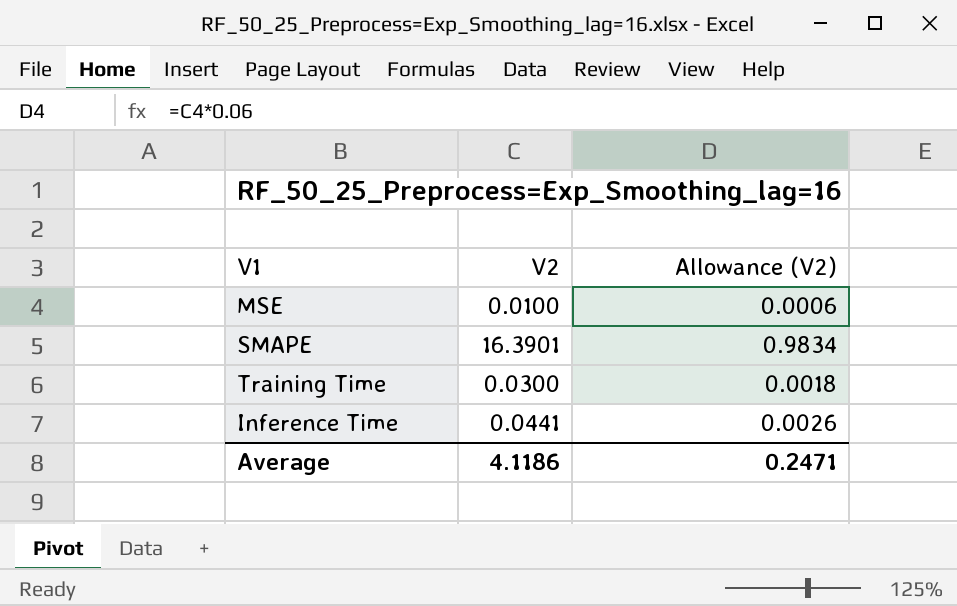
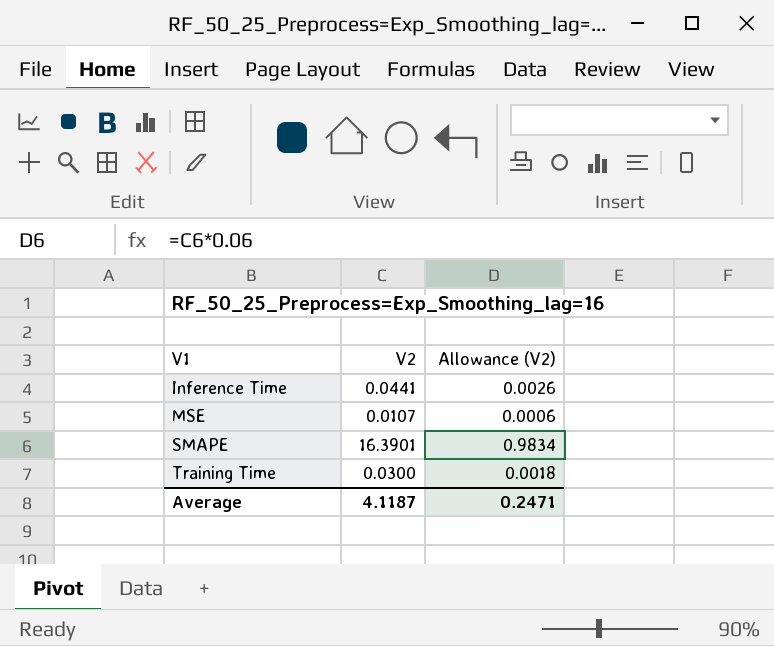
row order: none -> V1 ascending
MSE | V2: 0.0100 -> 0.0107
Average | V2: 4.1186 -> 4.1187

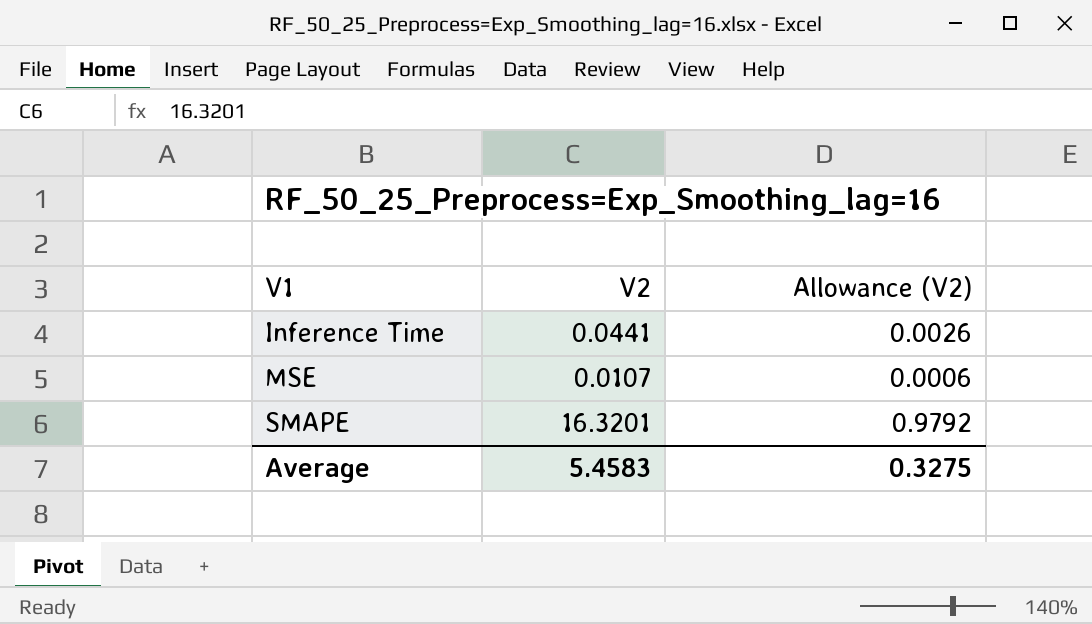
row Training Time: 0.0300 | 0.0018 -> none
SMAPE | V2: 16.3901 -> 16.3201
SMAPE | Allowance (V2): 0.9834 -> 0.9792
Average | V2: 4.1187 -> 5.4583
Average | Allowance (V2): 0.2471 -> 0.3275

